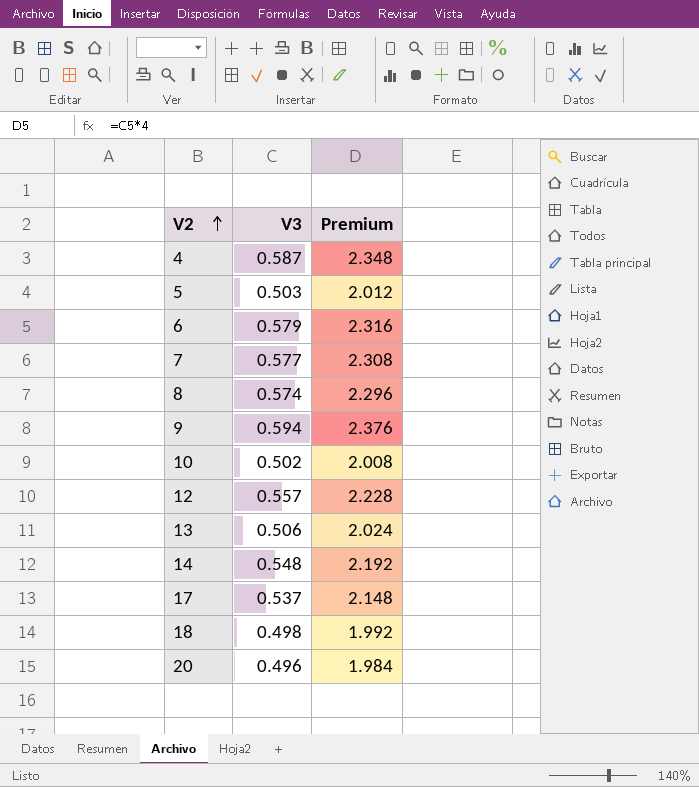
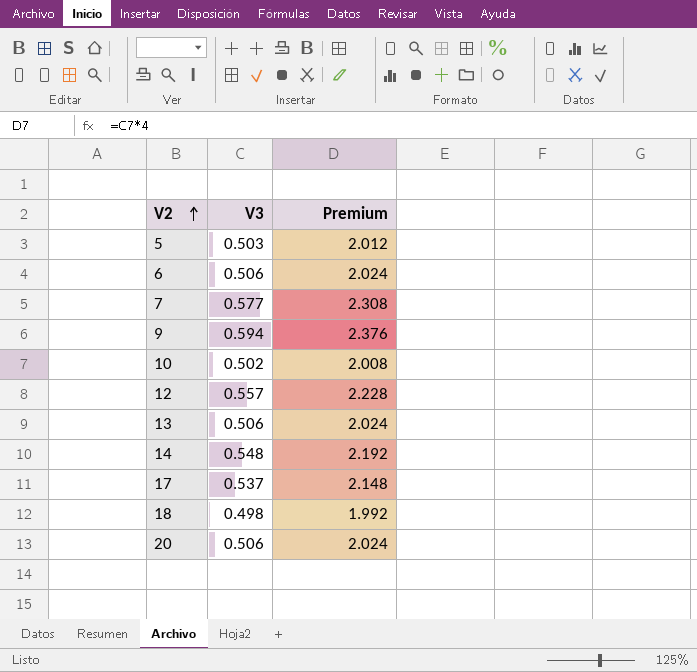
row 4: 0.587 | 2.348 -> none
row 8: 0.574 | 2.296 -> none
6 | V3: 0.579 -> 0.506
6 | Premium: 2.316 -> 2.024
20 | V3: 0.496 -> 0.506
20 | Premium: 1.984 -> 2.024

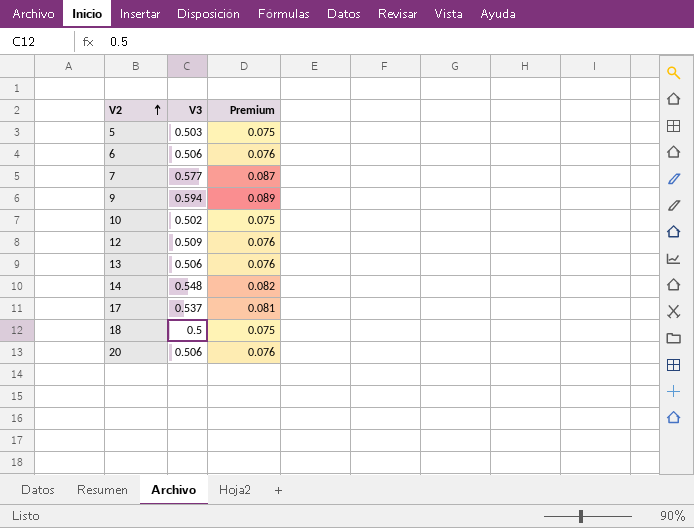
column Premium | formula: [V3] * 4 -> [V3] * 0.15
12 | V3: 0.557 -> 0.509
18 | V3: 0.498 -> 0.5

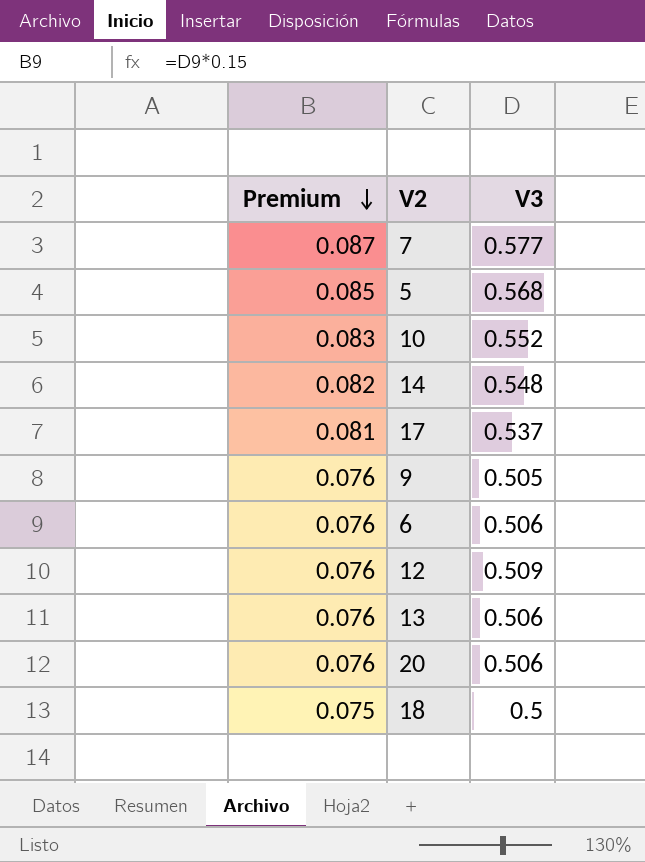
row order: V2 ascending -> Premium descending
column Premium | position: 3 -> 1
5 | Premium: 0.075 -> 0.085
5 | V3: 0.503 -> 0.568
10 | Premium: 0.075 -> 0.083
10 | V3: 0.502 -> 0.552
9 | Premium: 0.089 -> 0.076
9 | V3: 0.594 -> 0.505

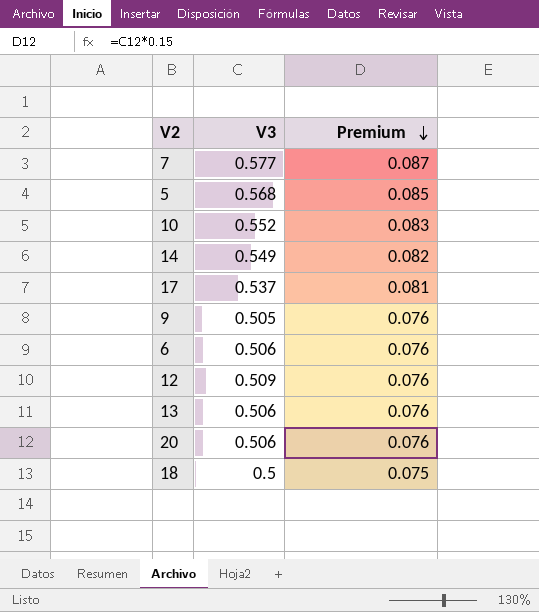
column Premium | position: 1 -> 3
14 | V3: 0.548 -> 0.549

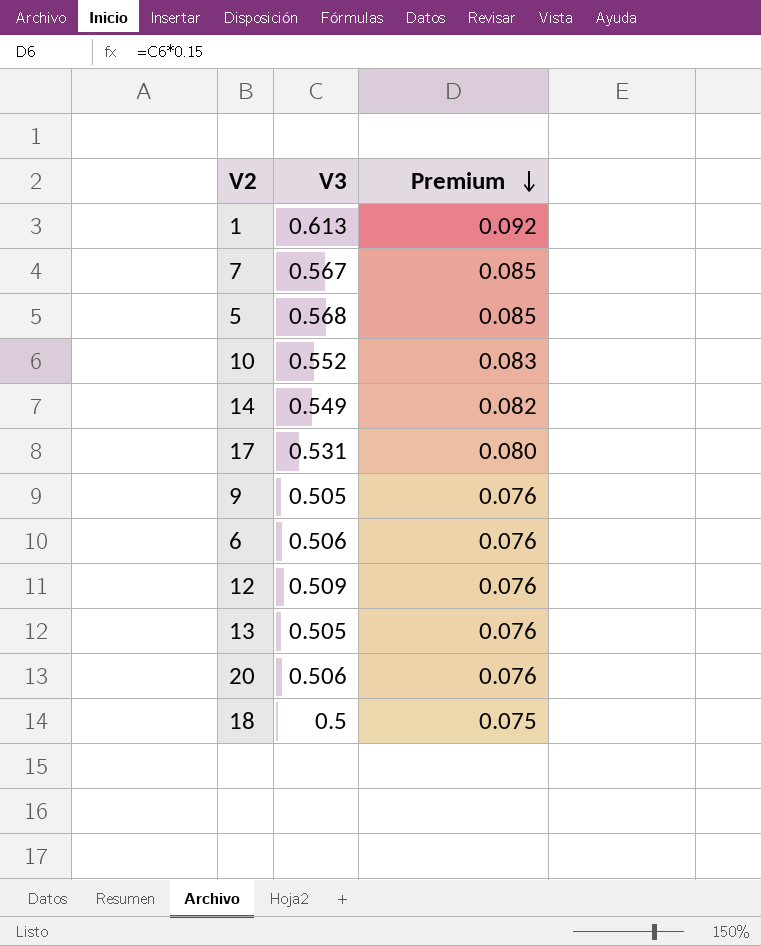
row 1: none -> 0.613 | 0.092
7 | V3: 0.577 -> 0.567
7 | Premium: 0.087 -> 0.085
17 | V3: 0.537 -> 0.531
17 | Premium: 0.081 -> 0.080
13 | V3: 0.506 -> 0.505

